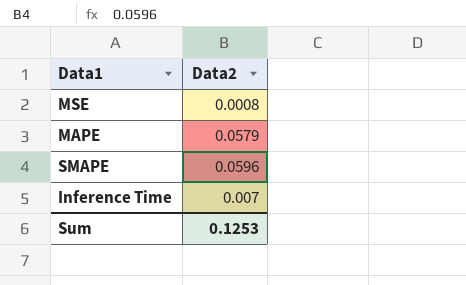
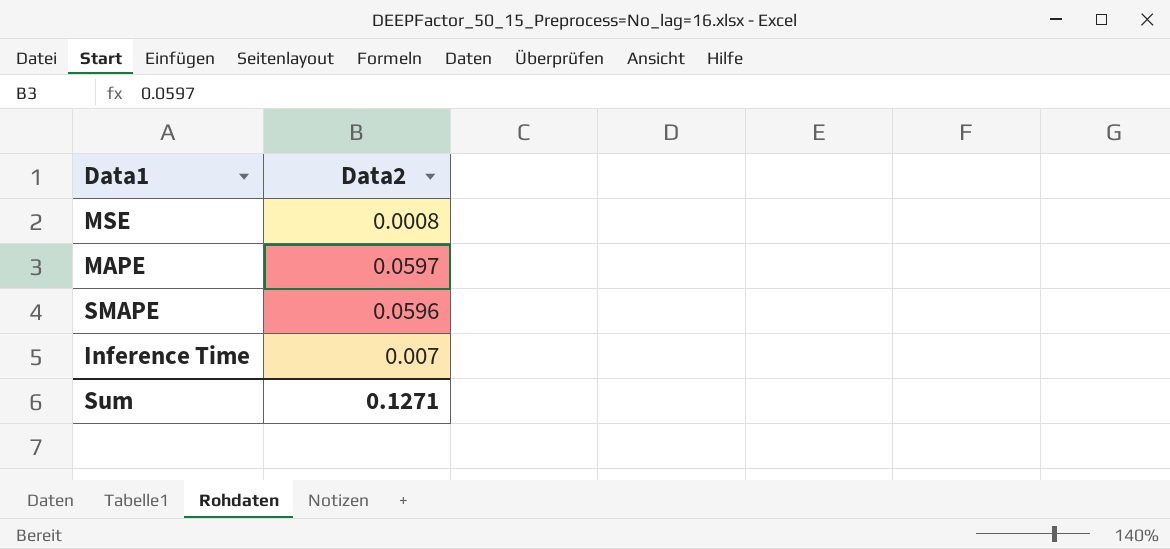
MAPE | Data2: 0.0579 -> 0.0597
Sum | Data2: 0.1253 -> 0.1271

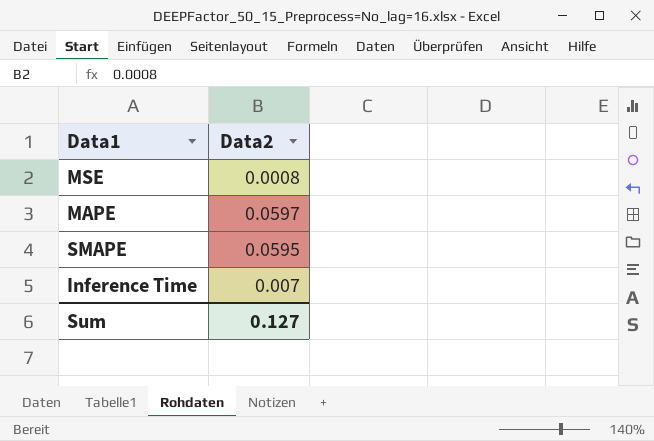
SMAPE | Data2: 0.0596 -> 0.0595
Sum | Data2: 0.1271 -> 0.127

